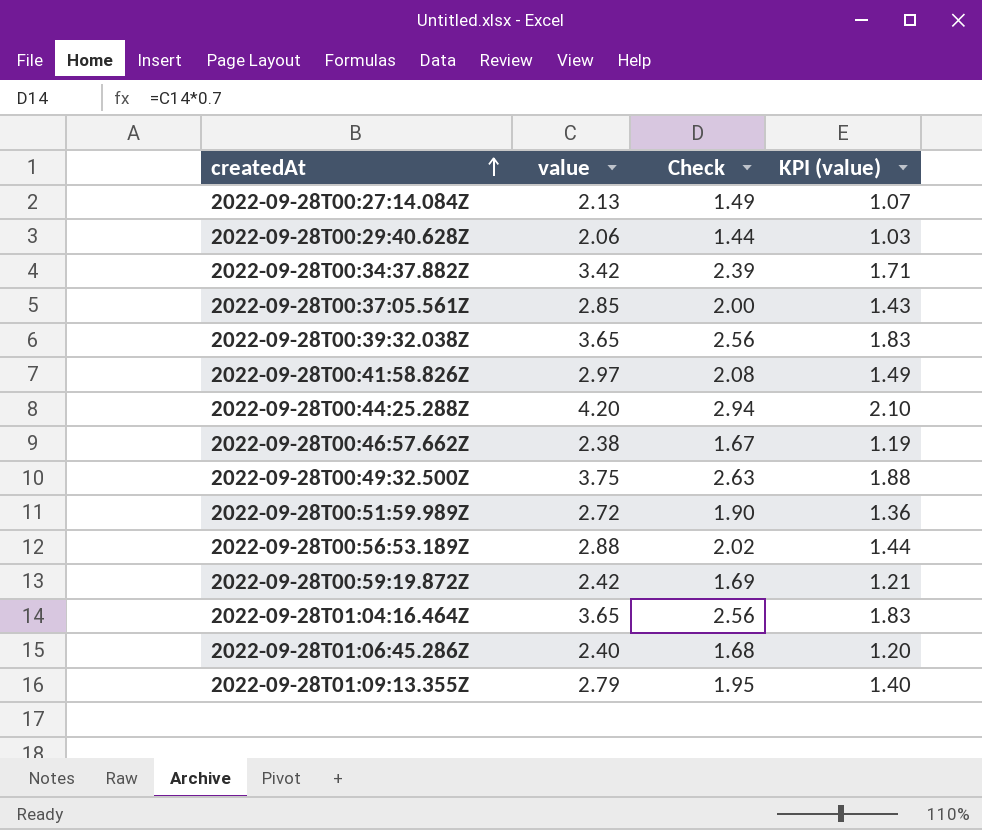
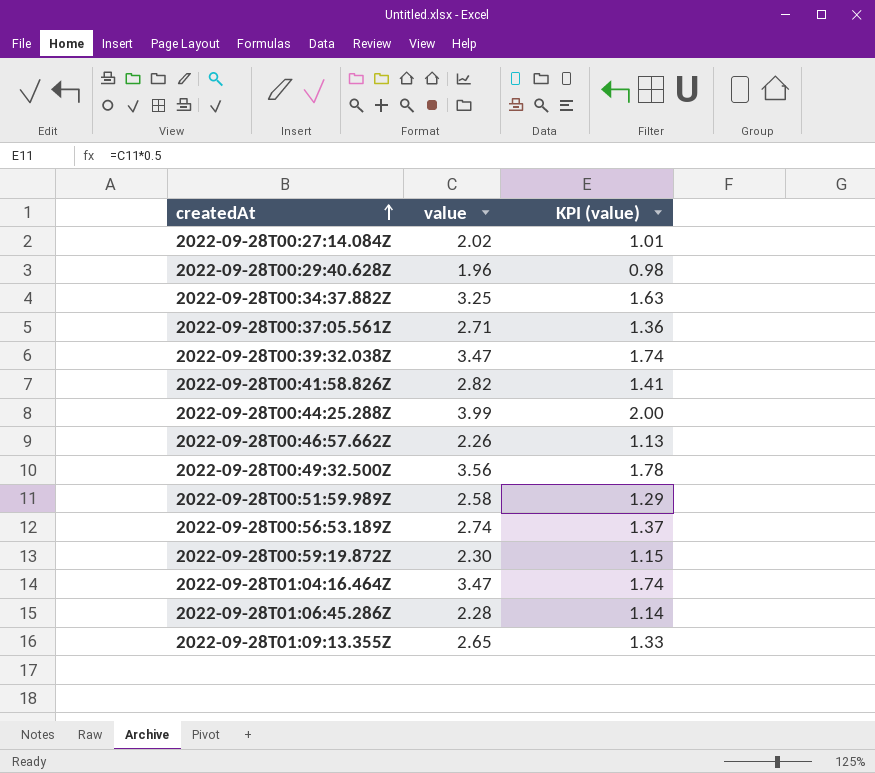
column Check | formula: [value] * 0.7 -> none
2022-09-28T00:27:14.084Z | value: 2.13 -> 2.02
2022-09-28T00:27:14.084Z | KPI (value): 1.07 -> 1.01
2022-09-28T00:29:40.628Z | value: 2.06 -> 1.96
2022-09-28T00:29:40.628Z | KPI (value): 1.03 -> 0.98
2022-09-28T00:34:37.882Z | value: 3.42 -> 3.25
2022-09-28T00:34:37.882Z | KPI (value): 1.71 -> 1.63
2022-09-28T00:37:05.561Z | value: 2.85 -> 2.71
2022-09-28T00:37:05.561Z | KPI (value): 1.43 -> 1.36
2022-09-28T00:39:32.038Z | value: 3.65 -> 3.47
2022-09-28T00:39:32.038Z | KPI (value): 1.83 -> 1.74
2022-09-28T00:41:58.826Z | value: 2.97 -> 2.82
2022-09-28T00:41:58.826Z | KPI (value): 1.49 -> 1.41
2022-09-28T00:44:25.288Z | value: 4.20 -> 3.99
2022-09-28T00:44:25.288Z | KPI (value): 2.10 -> 2.00
2022-09-28T00:46:57.662Z | value: 2.38 -> 2.26
2022-09-28T00:46:57.662Z | KPI (value): 1.19 -> 1.13
2022-09-28T00:49:32.500Z | value: 3.75 -> 3.56
2022-09-28T00:49:32.500Z | KPI (value): 1.88 -> 1.78
2022-09-28T00:51:59.989Z | value: 2.72 -> 2.58
2022-09-28T00:51:59.989Z | KPI (value): 1.36 -> 1.29
2022-09-28T00:56:53.189Z | value: 2.88 -> 2.74
2022-09-28T00:56:53.189Z | KPI (value): 1.44 -> 1.37
2022-09-28T00:59:19.872Z | value: 2.42 -> 2.30
2022-09-28T00:59:19.872Z | KPI (value): 1.21 -> 1.15
2022-09-28T01:04:16.464Z | value: 3.65 -> 3.47
2022-09-28T01:04:16.464Z | KPI (value): 1.83 -> 1.74
2022-09-28T01:06:45.286Z | value: 2.40 -> 2.28
2022-09-28T01:06:45.286Z | KPI (value): 1.20 -> 1.14
2022-09-28T01:09:13.355Z | value: 2.79 -> 2.65
2022-09-28T01:09:13.355Z | KPI (value): 1.40 -> 1.33

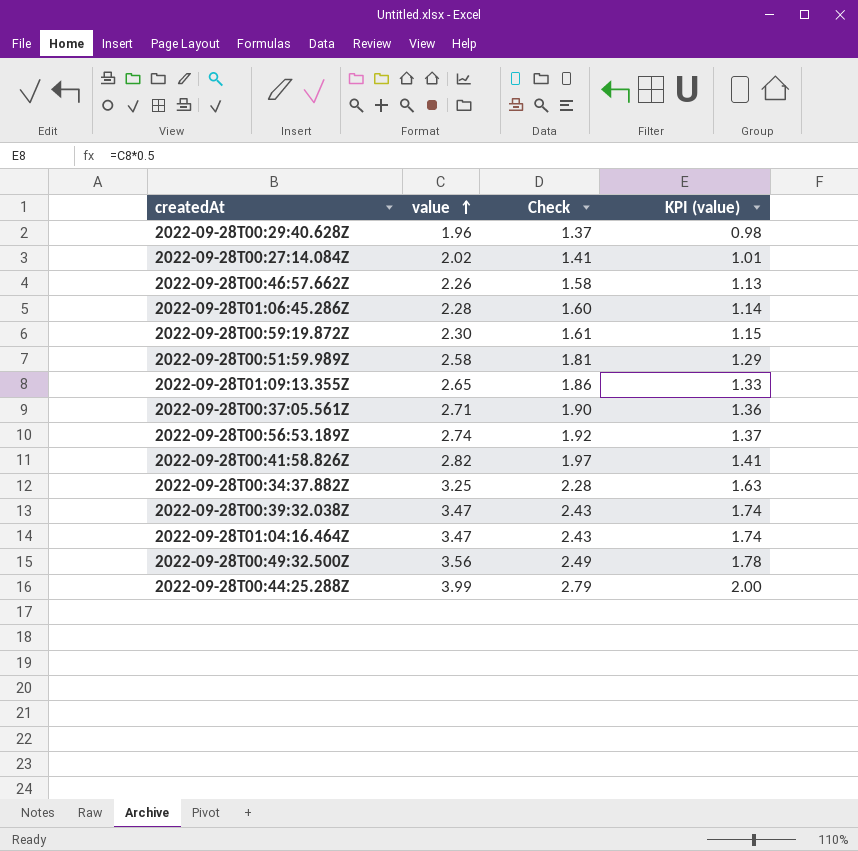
row order: createdAt ascending -> value ascending
column Check | formula: none -> [value] * 0.7

